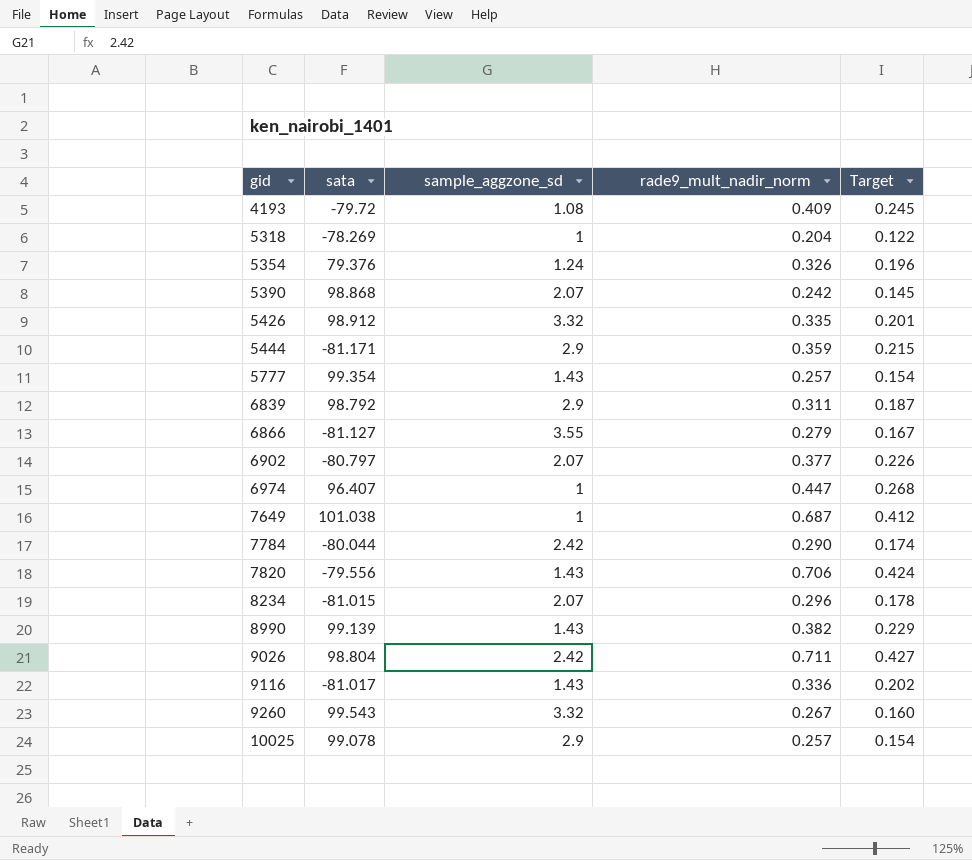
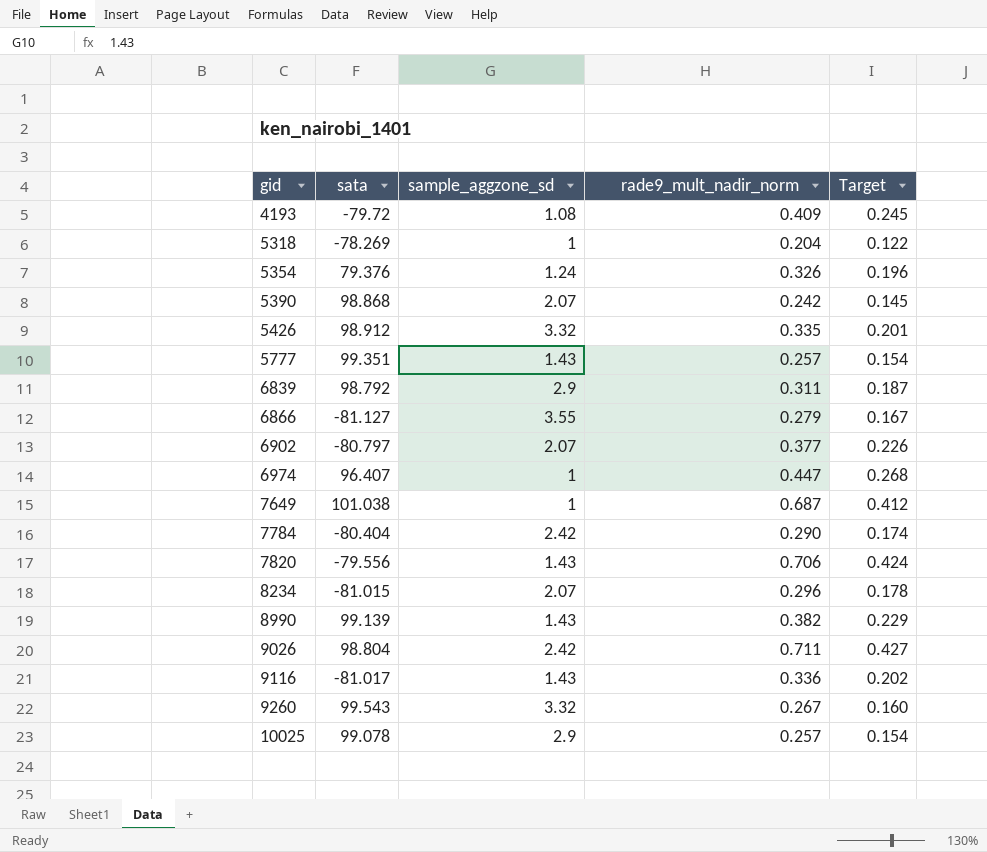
row 5444: -81.171 | 2.9 | 0.359 | 0.215 -> none
5777 | sata: 99.354 -> 99.351
7784 | sata: -80.044 -> -80.404

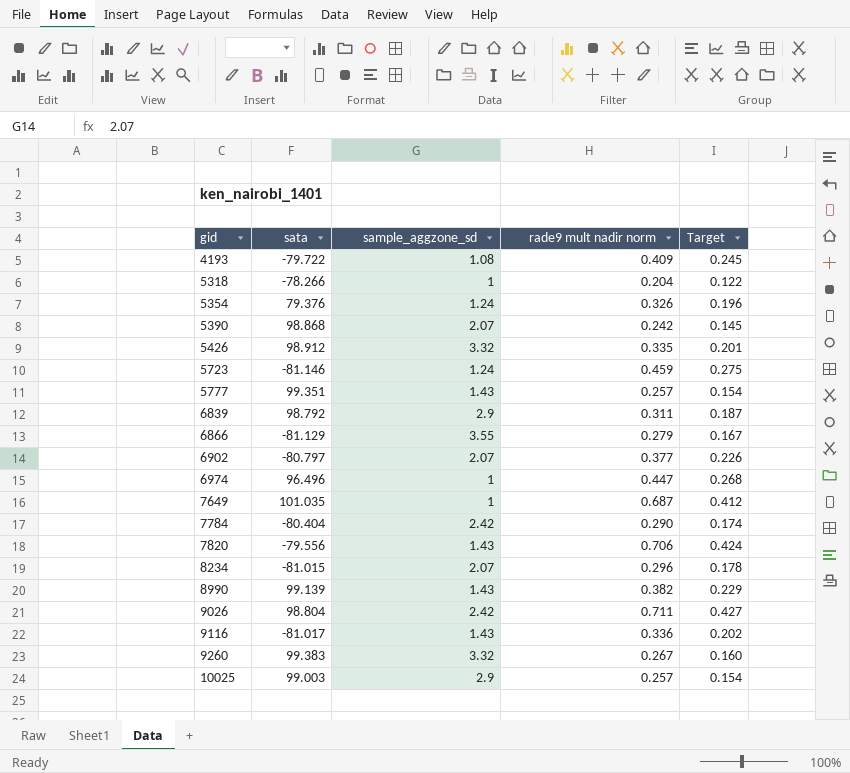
column name: rade9_mult_nadir_norm -> rade9 mult nadir norm
4193 | sata: -79.72 -> -79.722
5318 | sata: -78.269 -> -78.266
row 5723: none -> -81.146 | 1.24 | 0.459 | 0.275
6866 | sata: -81.127 -> -81.129
6974 | sata: 96.407 -> 96.496
7649 | sata: 101.038 -> 101.035
9260 | sata: 99.543 -> 99.383
10025 | sata: 99.078 -> 99.003

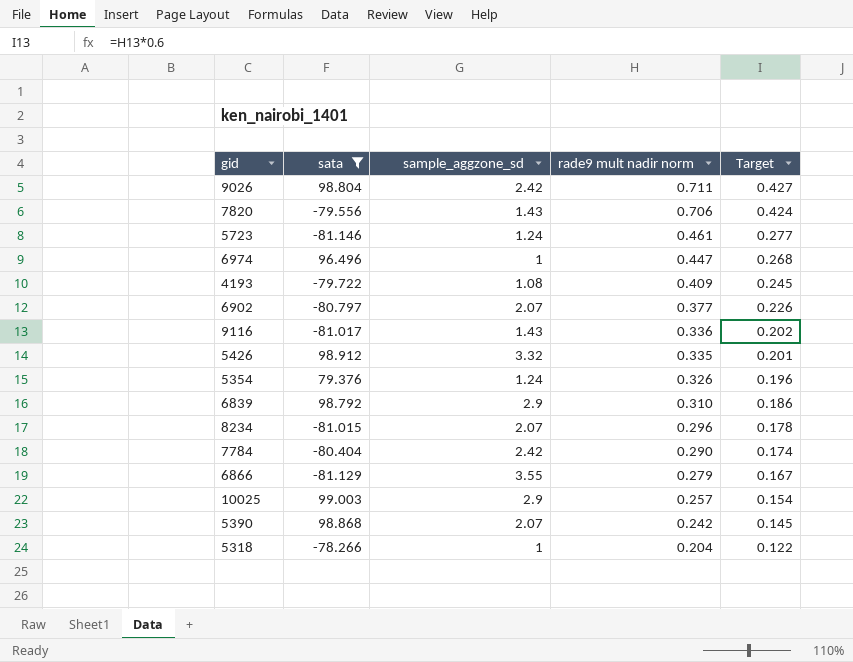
filter: none -> sata <= 99.003
row order: gid ascending -> rade9 mult nadir norm descending
5723 | rade9 mult nadir norm: 0.459 -> 0.461
5723 | Target: 0.275 -> 0.277
6839 | rade9 mult nadir norm: 0.311 -> 0.310
6839 | Target: 0.187 -> 0.186

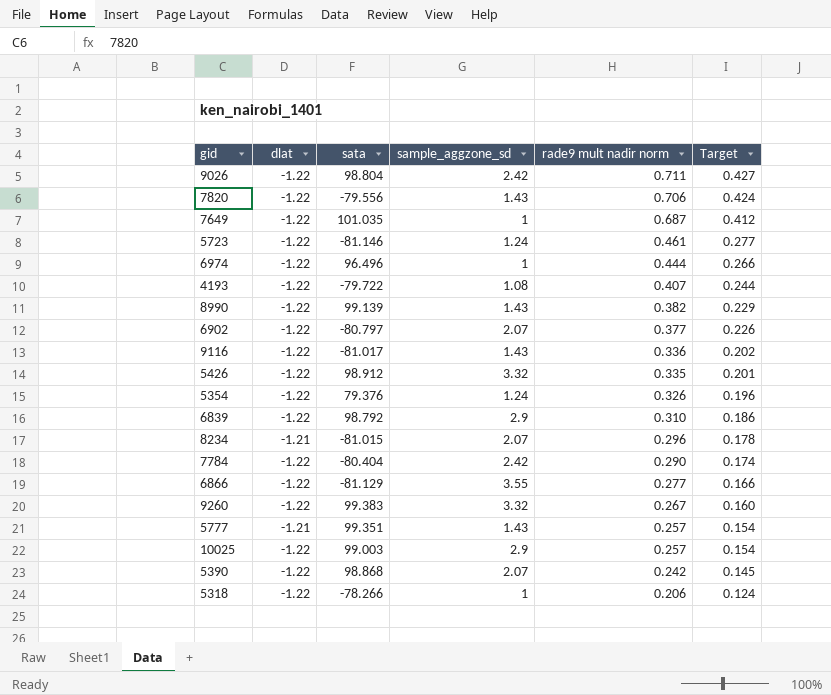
filter: sata <= 99.003 -> none
column dlat | position: none -> 2
6974 | rade9 mult nadir norm: 0.447 -> 0.444
6974 | Target: 0.268 -> 0.266
4193 | rade9 mult nadir norm: 0.409 -> 0.407
4193 | Target: 0.245 -> 0.244
6866 | rade9 mult nadir norm: 0.279 -> 0.277
6866 | Target: 0.167 -> 0.166
5318 | rade9 mult nadir norm: 0.204 -> 0.206
5318 | Target: 0.122 -> 0.124

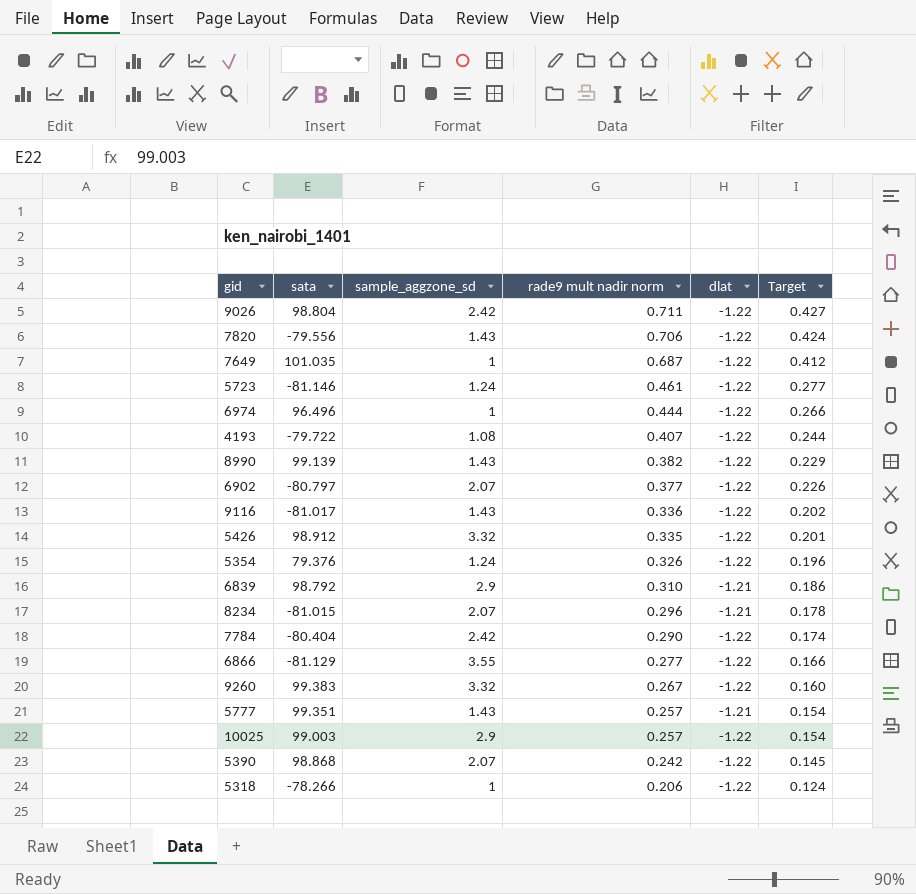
column dlat | position: 2 -> 5
6839 | dlat: -1.22 -> -1.21

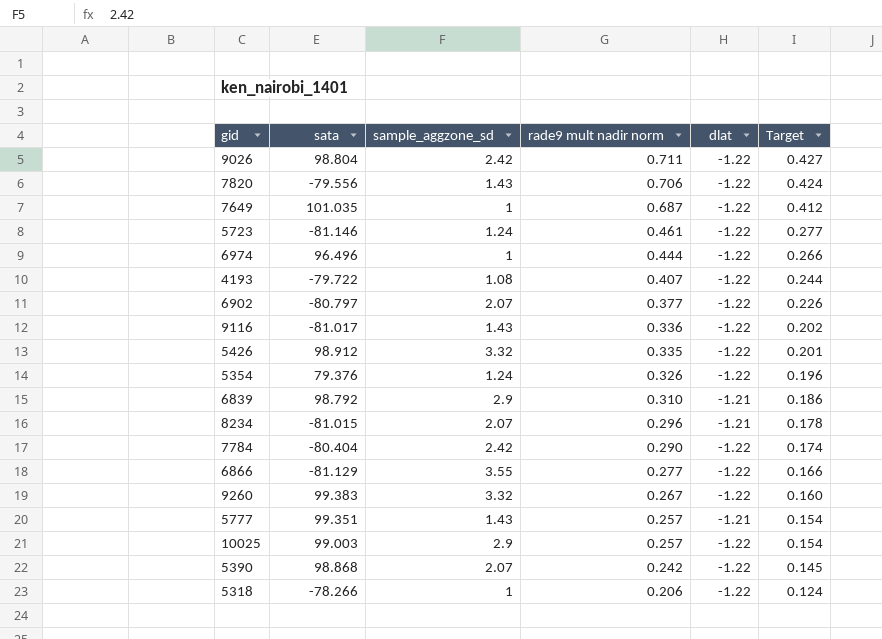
row 8990: 99.139 | 1.43 | 0.382 | -1.22 | 0.229 -> none

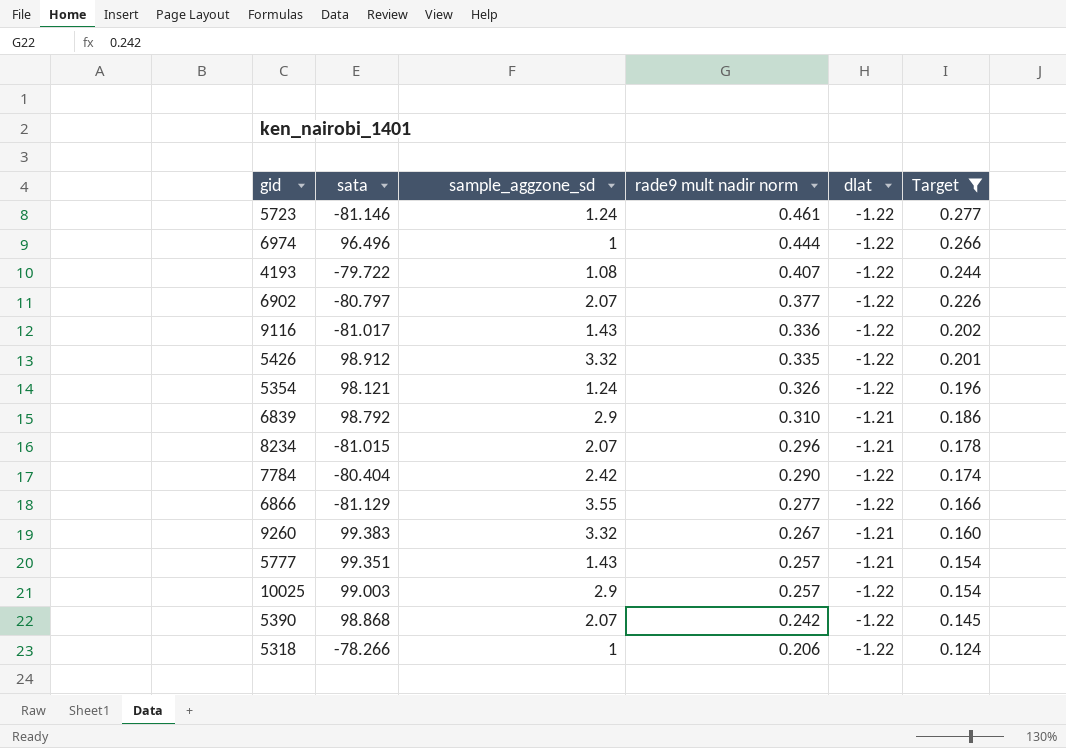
filter: none -> Target <= 0.277
5354 | sata: 79.376 -> 98.121
9260 | dlat: -1.22 -> -1.21

